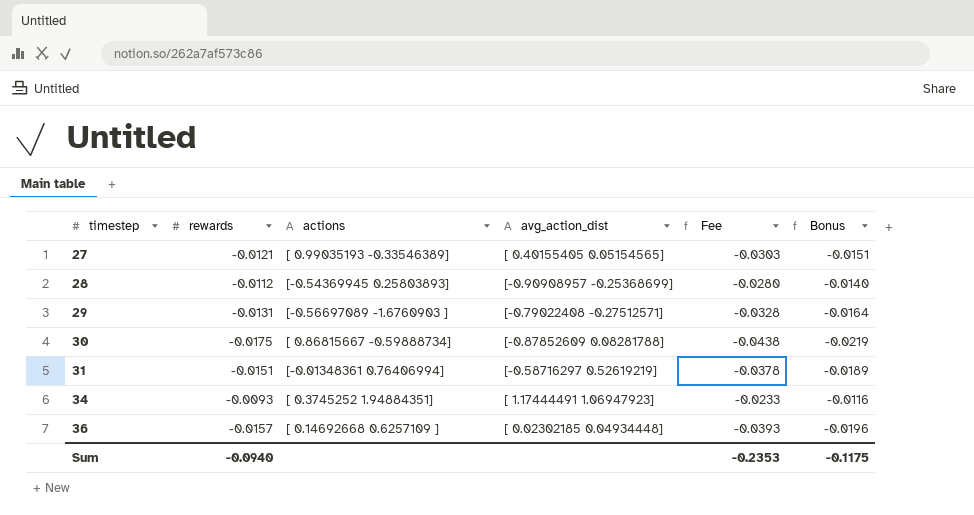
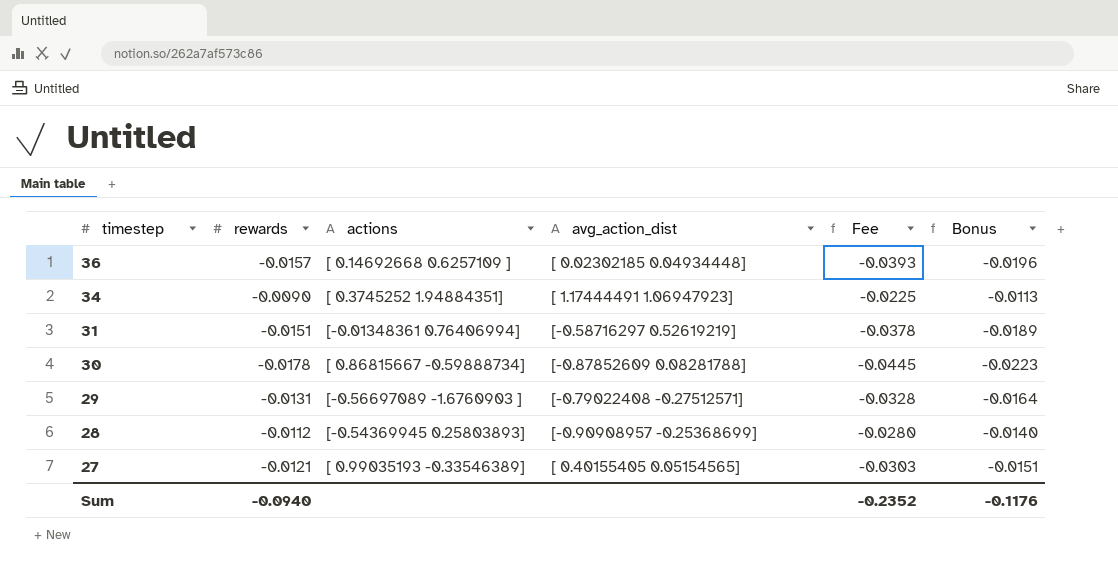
row order: timestep ascending -> timestep descending
34 | rewards: -0.0093 -> -0.0090
34 | Fee: -0.0233 -> -0.0225
34 | Bonus: -0.0116 -> -0.0113
30 | rewards: -0.0175 -> -0.0178
30 | Fee: -0.0438 -> -0.0445
30 | Bonus: -0.0219 -> -0.0223
Sum | Fee: -0.2353 -> -0.2352
Sum | Bonus: -0.1175 -> -0.1176

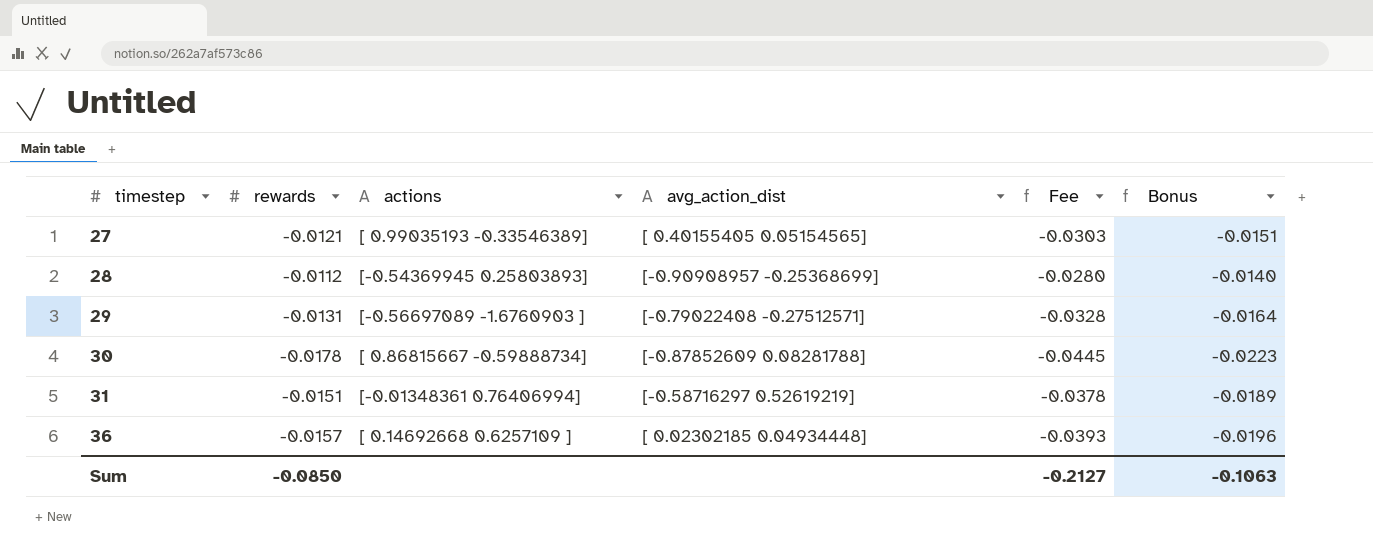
row order: timestep descending -> timestep ascending
row 34: -0.0090 | [ 0.3745252 1.94884351] | [ 1.17444491 1.06947923] | -0.0225 | -0.0113 -> none
Sum | rewards: -0.0940 -> -0.0850
Sum | Fee: -0.2352 -> -0.2127
Sum | Bonus: -0.1176 -> -0.1063

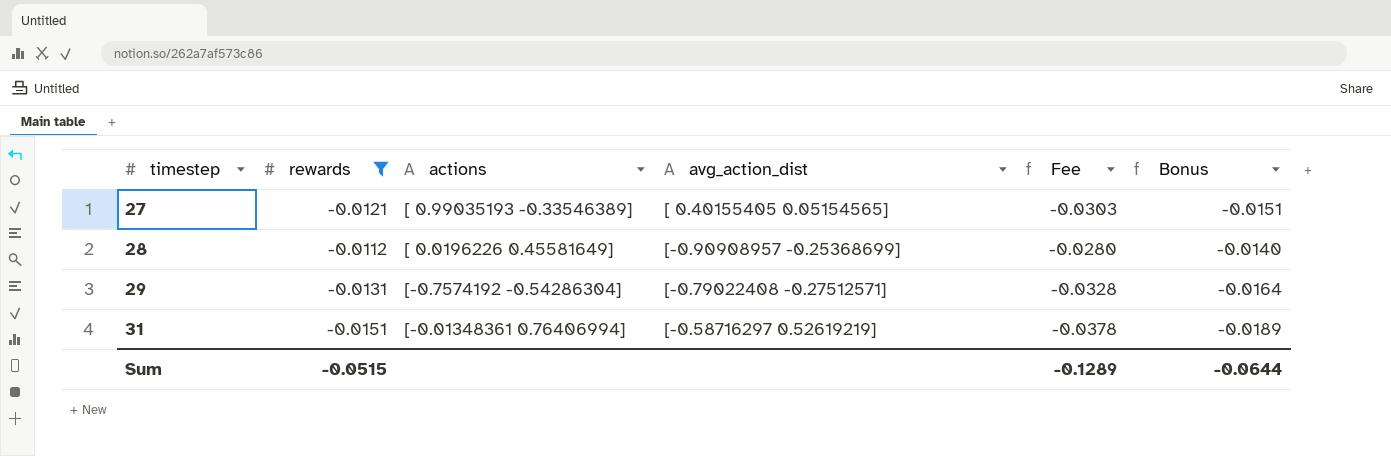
filter: none -> rewards >= -0.0151
28 | actions: [-0.54369945 0.25803893] -> [ 0.0196226 0.45581649]
29 | actions: [-0.56697089 -1.6760903 ] -> [-0.7574192 -0.54286304]
Sum | rewards: -0.0850 -> -0.0515
Sum | Fee: -0.2127 -> -0.1289
Sum | Bonus: -0.1063 -> -0.0644

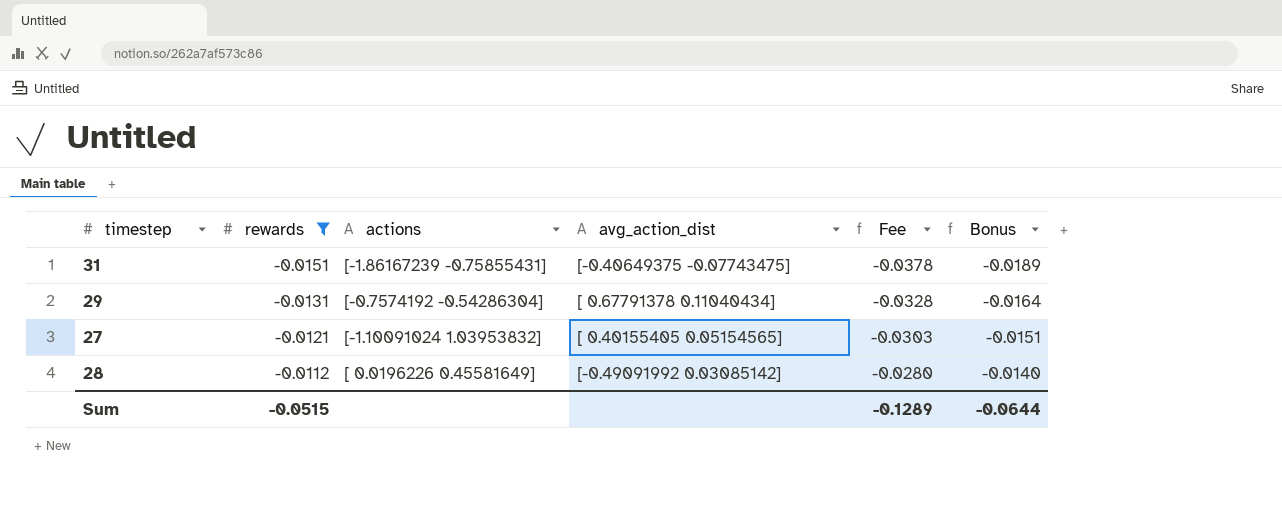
row order: timestep ascending -> rewards ascending
31 | actions: [-0.01348361 0.76406994] -> [-1.86167239 -0.75855431]
31 | avg_action_dist: [-0.58716297 0.52619219] -> [-0.40649375 -0.07743475]
29 | avg_action_dist: [-0.79022408 -0.27512571] -> [ 0.67791378 0.11040434]
27 | actions: [ 0.99035193 -0.33546389] -> [-1.10091024 1.03953832]
28 | avg_action_dist: [-0.90908957 -0.25368699] -> [-0.49091992 0.03085142]

